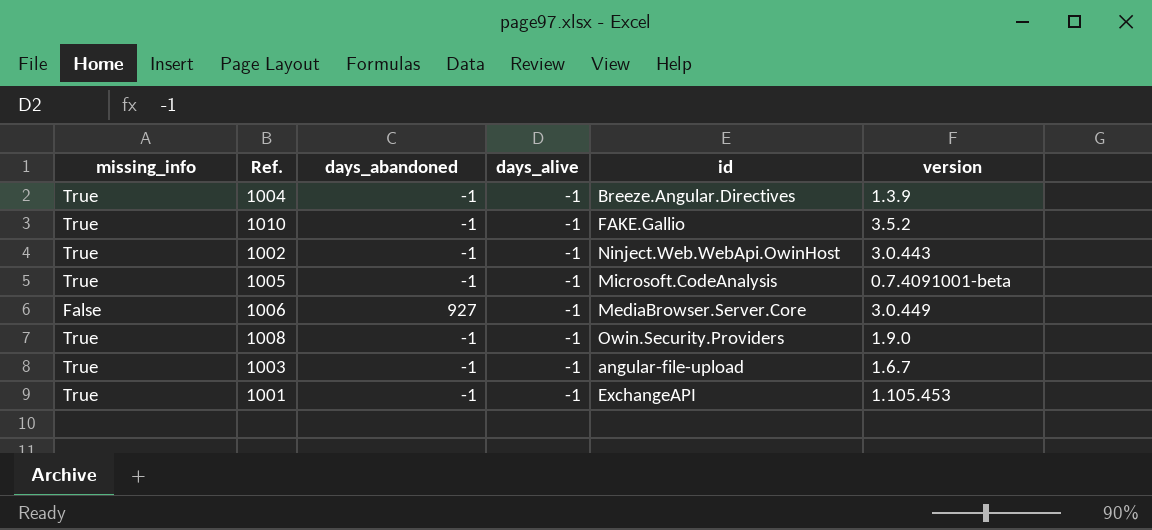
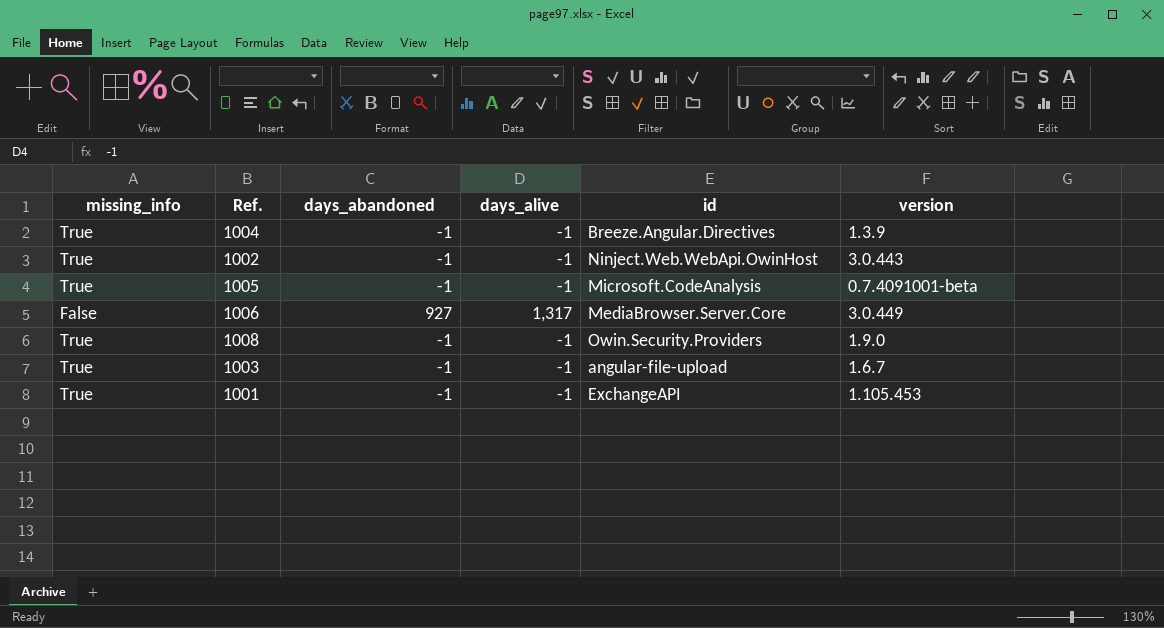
row 1010: True | -1 | -1 | FAKE.Gallio | 3.5.2 -> none
1006 | days_alive: -1 -> 1,317

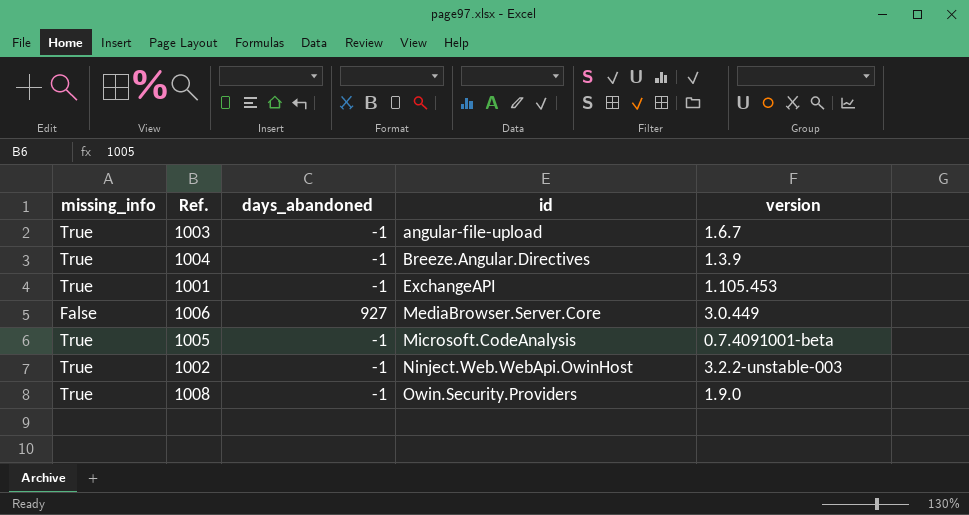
row order: none -> id ascending
column days_alive | position: 4 -> none
1002 | version: 3.0.443 -> 3.2.2-unstable-003

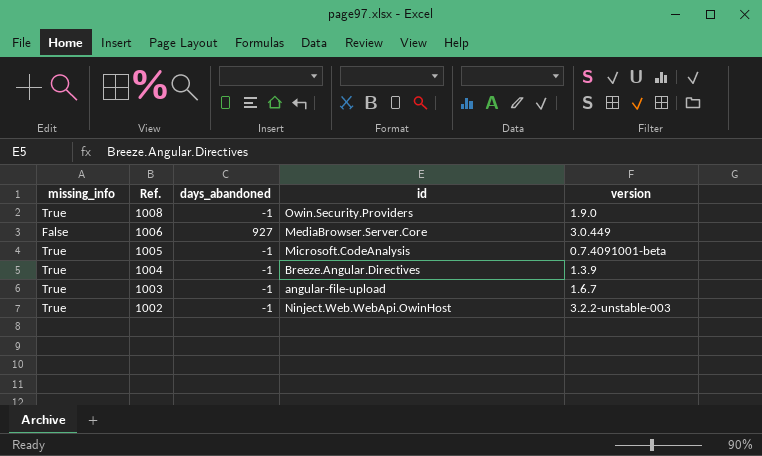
row order: id ascending -> Ref. descending
row 1001: True | -1 | ExchangeAPI | 1.105.453 -> none

